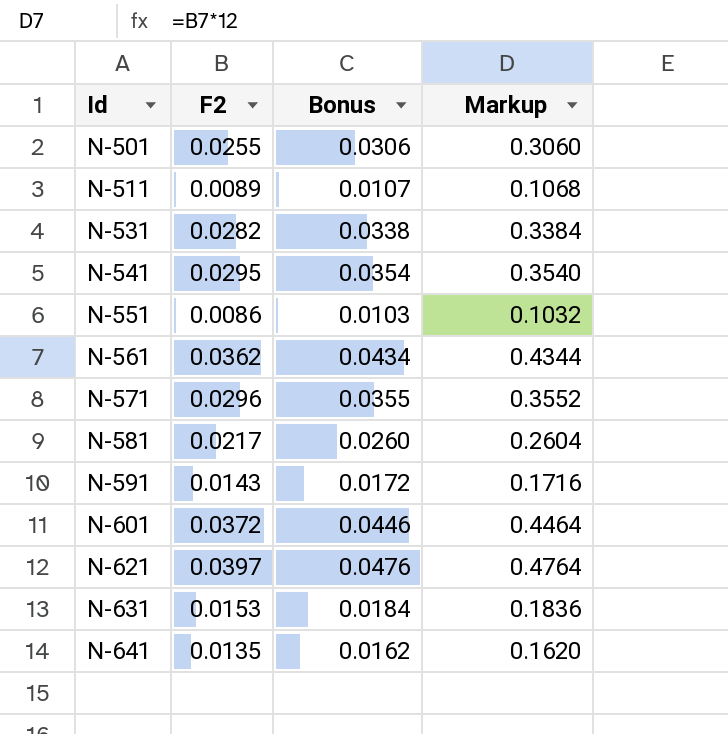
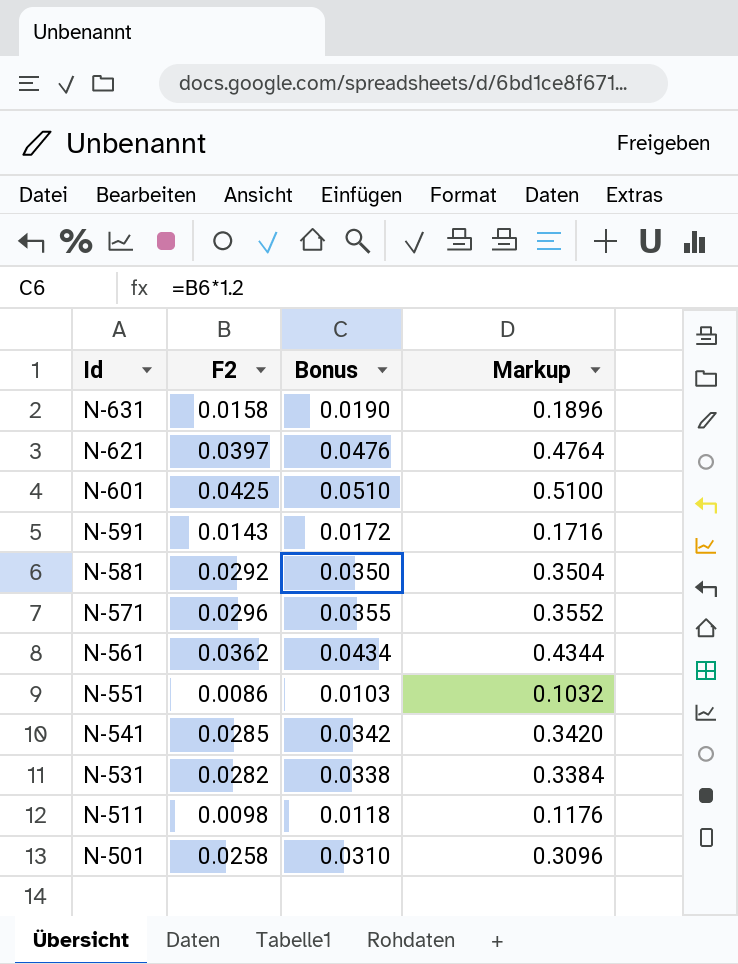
row order: Id ascending -> Id descending
row N-641: 0.0135 | 0.0162 | 0.1620 -> none
N-631 | F2: 0.0153 -> 0.0158
N-631 | Bonus: 0.0184 -> 0.0190
N-631 | Markup: 0.1836 -> 0.1896
N-601 | F2: 0.0372 -> 0.0425
N-601 | Bonus: 0.0446 -> 0.0510
N-601 | Markup: 0.4464 -> 0.5100
N-581 | F2: 0.0217 -> 0.0292
N-581 | Bonus: 0.0260 -> 0.0350
N-581 | Markup: 0.2604 -> 0.3504
N-541 | F2: 0.0295 -> 0.0285
N-541 | Bonus: 0.0354 -> 0.0342
N-541 | Markup: 0.3540 -> 0.3420
N-511 | F2: 0.0089 -> 0.0098
N-511 | Bonus: 0.0107 -> 0.0118
N-511 | Markup: 0.1068 -> 0.1176
N-501 | F2: 0.0255 -> 0.0258
N-501 | Bonus: 0.0306 -> 0.0310
N-501 | Markup: 0.3060 -> 0.3096

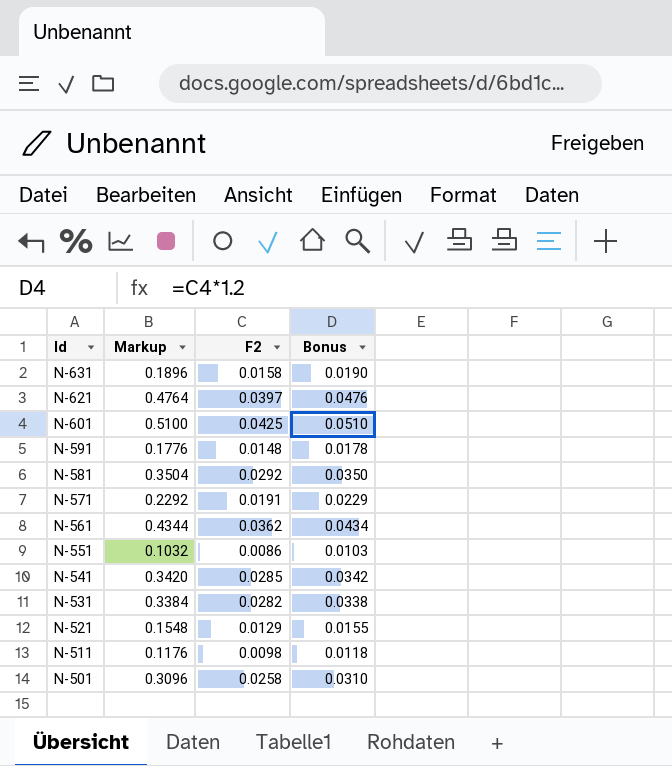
column Markup | position: 4 -> 2
N-591 | Markup: 0.1716 -> 0.1776
N-591 | F2: 0.0143 -> 0.0148
N-591 | Bonus: 0.0172 -> 0.0178
N-571 | Markup: 0.3552 -> 0.2292
N-571 | F2: 0.0296 -> 0.0191
N-571 | Bonus: 0.0355 -> 0.0229
row N-521: none -> 0.1548 | 0.0129 | 0.0155

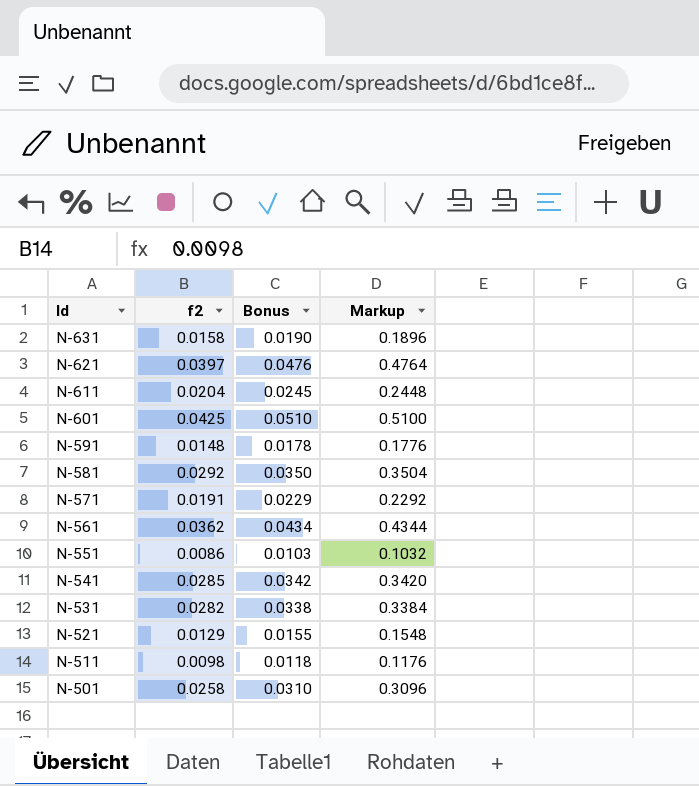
column name: F2 -> f2
column Markup | position: 2 -> 4
row N-611: none -> 0.0204 | 0.0245 | 0.2448

